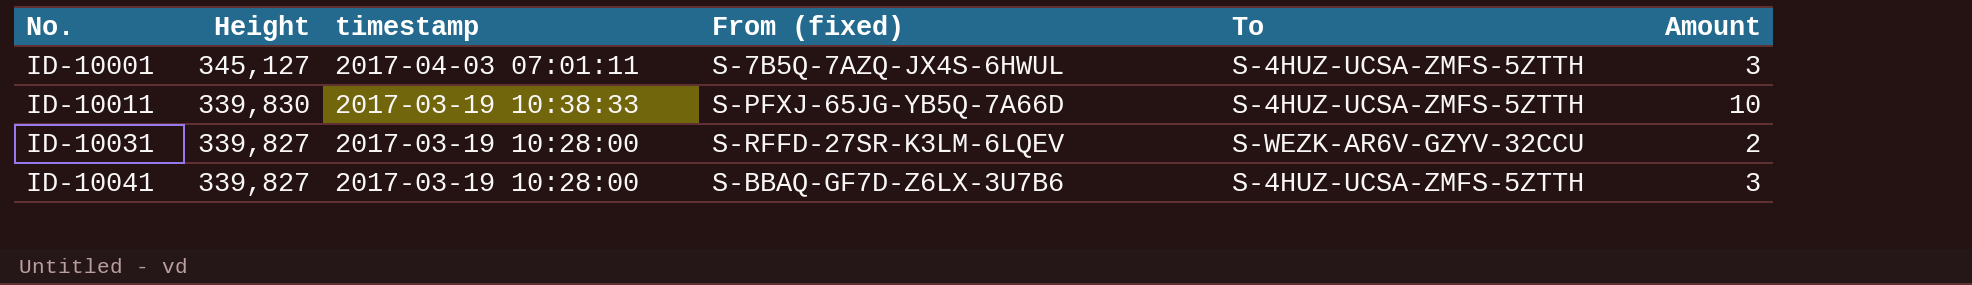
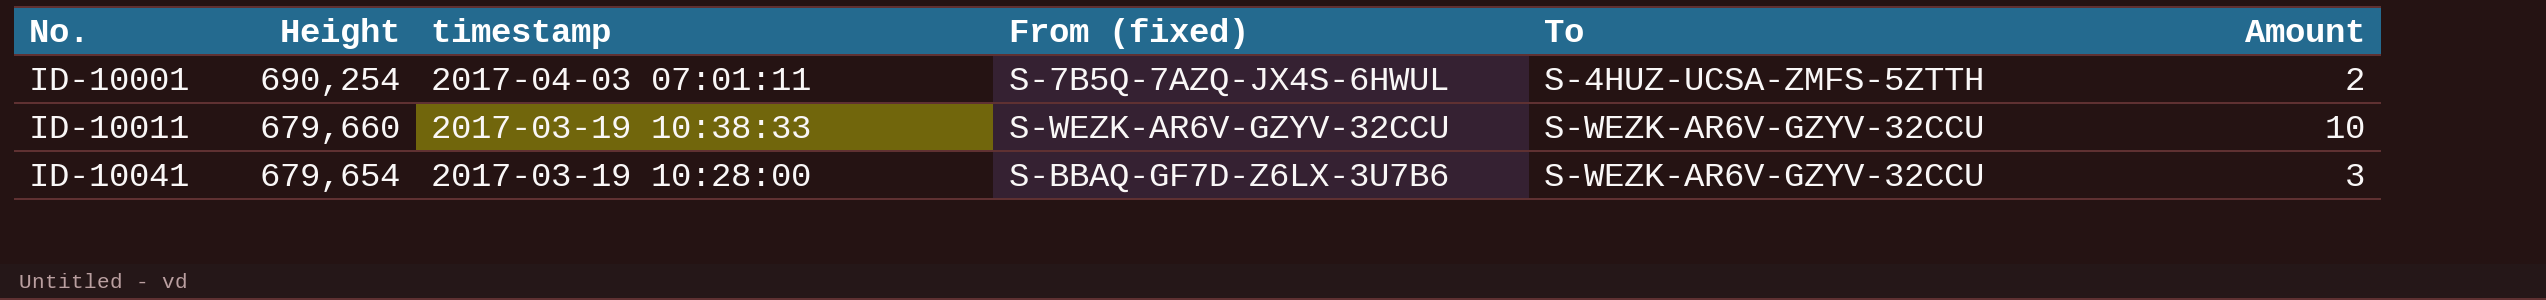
row ID-10031: 339,827 | 2017-03-19 10:28:00 | S-RFFD-27SR-K3LM-6LQEV | S-WEZK-AR6V-GZYV-32CCU | 2 -> none
ID-10001 | Height: 345,127 -> 690,254
ID-10001 | Amount: 3 -> 2
ID-10011 | Height: 339,830 -> 679,660
ID-10011 | From (fixed): S-PFXJ-65JG-YB5Q-7A66D -> S-WEZK-AR6V-GZYV-32CCU
ID-10011 | To: S-4HUZ-UCSA-ZMFS-5ZTTH -> S-WEZK-AR6V-GZYV-32CCU
ID-10041 | Height: 339,827 -> 679,654
ID-10041 | To: S-4HUZ-UCSA-ZMFS-5ZTTH -> S-WEZK-AR6V-GZYV-32CCU

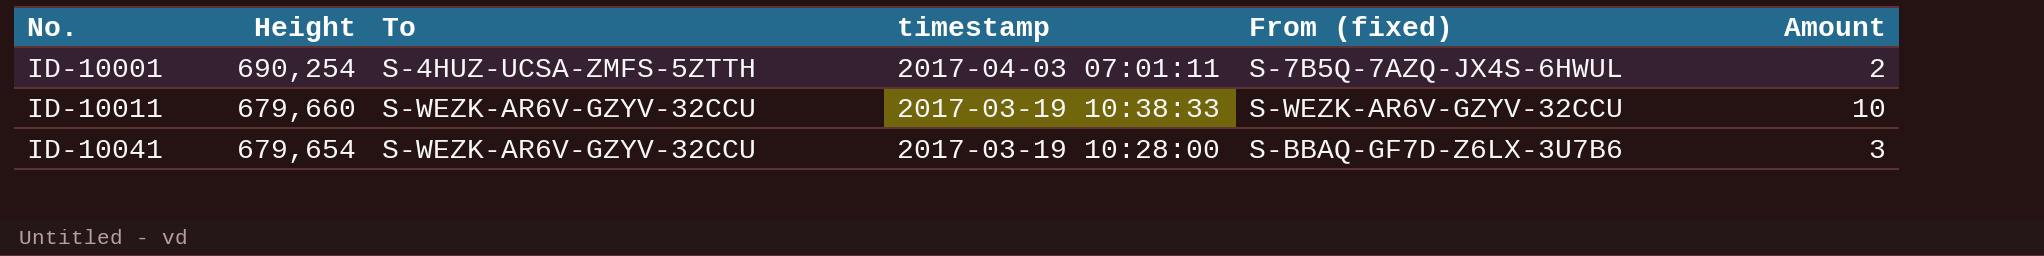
column To | position: 5 -> 3

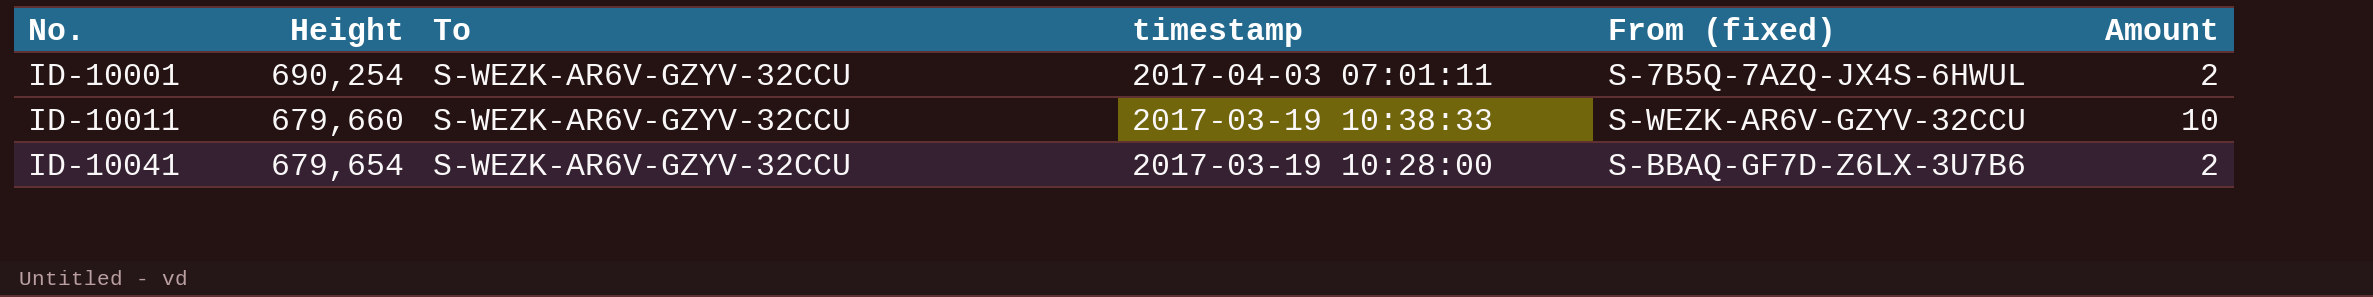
ID-10001 | To: S-4HUZ-UCSA-ZMFS-5ZTTH -> S-WEZK-AR6V-GZYV-32CCU
ID-10041 | Amount: 3 -> 2

